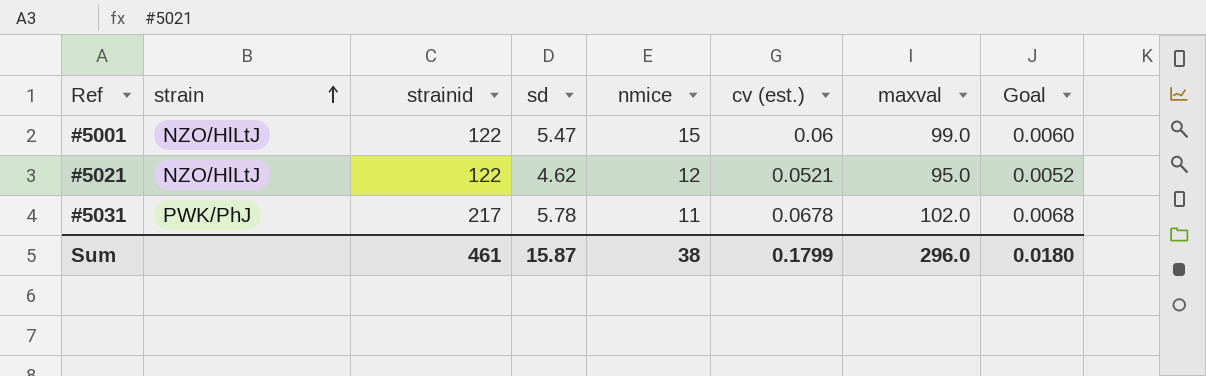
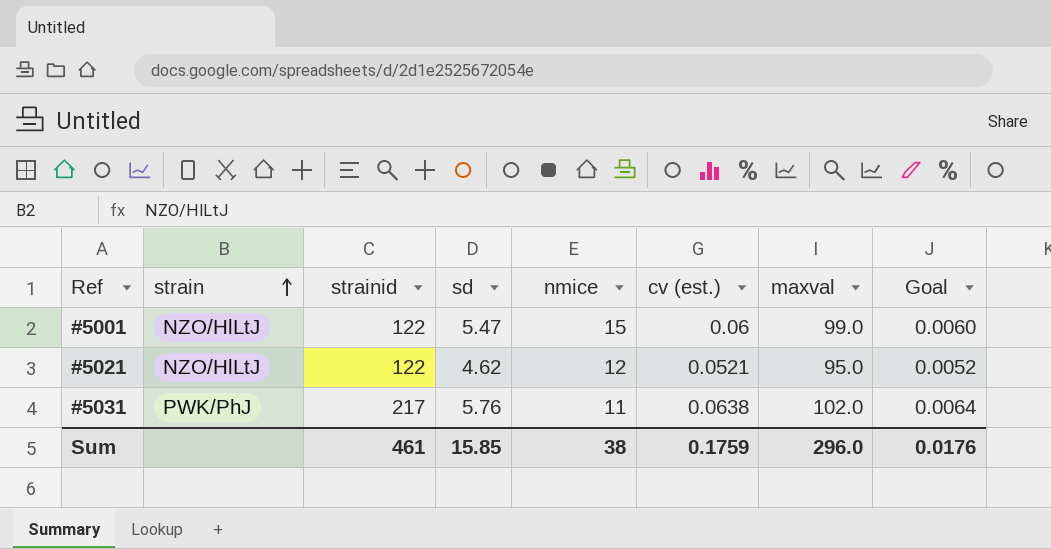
#5031 | sd: 5.78 -> 5.76
#5031 | cv (est.): 0.0678 -> 0.0638
#5031 | Goal: 0.0068 -> 0.0064
Sum | sd: 15.87 -> 15.85
Sum | cv (est.): 0.1799 -> 0.1759
Sum | Goal: 0.0180 -> 0.0176

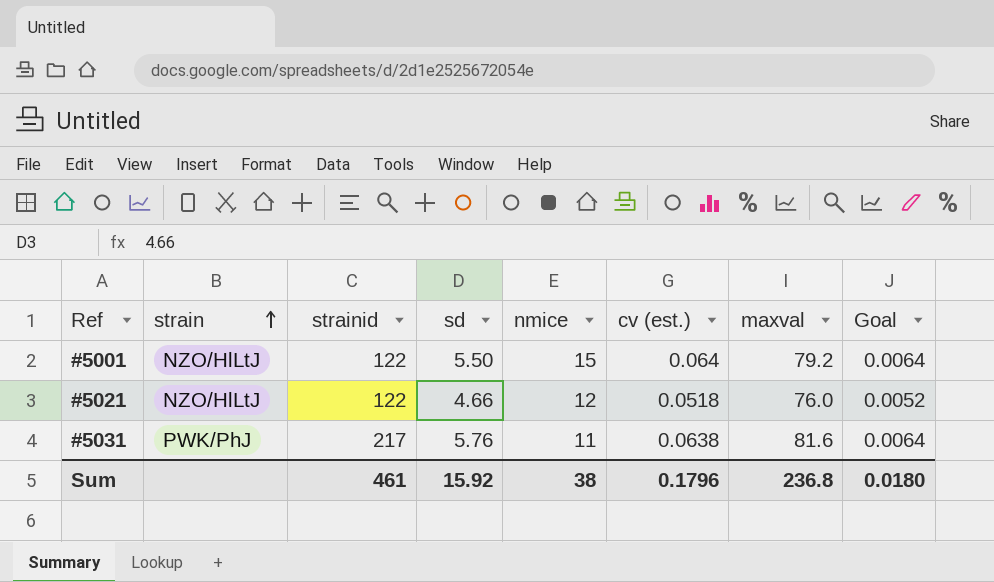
#5001 | sd: 5.47 -> 5.50
#5001 | cv (est.): 0.06 -> 0.064
#5001 | maxval: 99.0 -> 79.2
#5001 | Goal: 0.0060 -> 0.0064
#5021 | sd: 4.62 -> 4.66
#5021 | cv (est.): 0.0521 -> 0.0518
#5021 | maxval: 95.0 -> 76.0
#5031 | maxval: 102.0 -> 81.6
Sum | sd: 15.85 -> 15.92
Sum | cv (est.): 0.1759 -> 0.1796
Sum | maxval: 296.0 -> 236.8
Sum | Goal: 0.0176 -> 0.0180

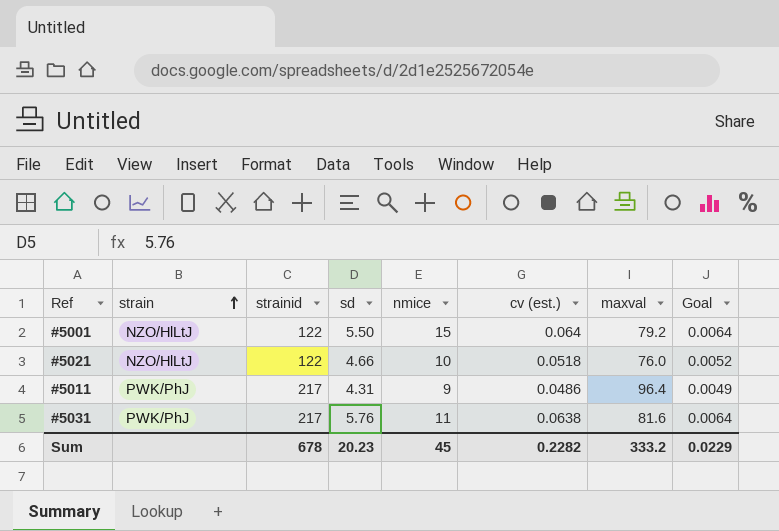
#5021 | nmice: 12 -> 10
row #5011: none -> PWK/PhJ | 217 | 4.31 | 9 | 0.0486 | 96.4 | 0.0049
Sum | strainid: 461 -> 678
Sum | sd: 15.92 -> 20.23
Sum | nmice: 38 -> 45
Sum | cv (est.): 0.1796 -> 0.2282
Sum | maxval: 236.8 -> 333.2
Sum | Goal: 0.0180 -> 0.0229

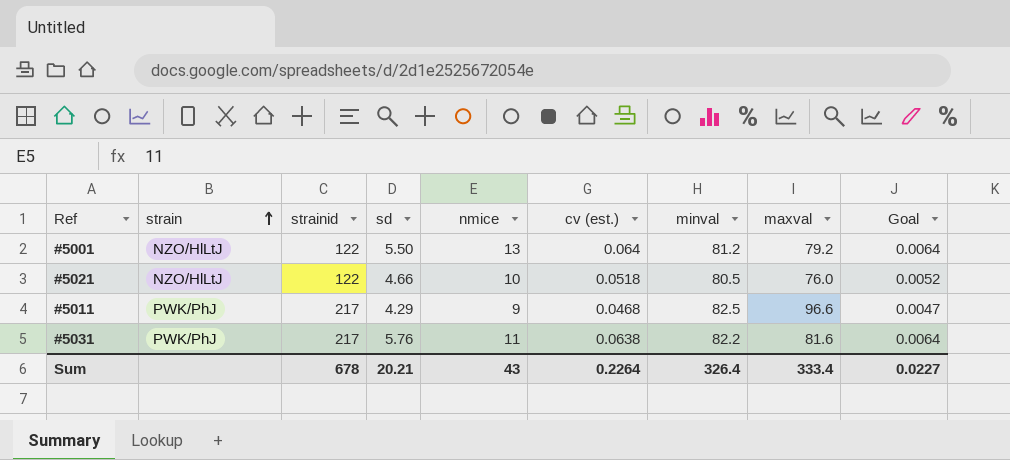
column minval | position: none -> 7
#5001 | nmice: 15 -> 13
#5011 | sd: 4.31 -> 4.29
#5011 | cv (est.): 0.0486 -> 0.0468
#5011 | maxval: 96.4 -> 96.6
#5011 | Goal: 0.0049 -> 0.0047
Sum | sd: 20.23 -> 20.21
Sum | nmice: 45 -> 43
Sum | cv (est.): 0.2282 -> 0.2264
Sum | maxval: 333.2 -> 333.4
Sum | Goal: 0.0229 -> 0.0227

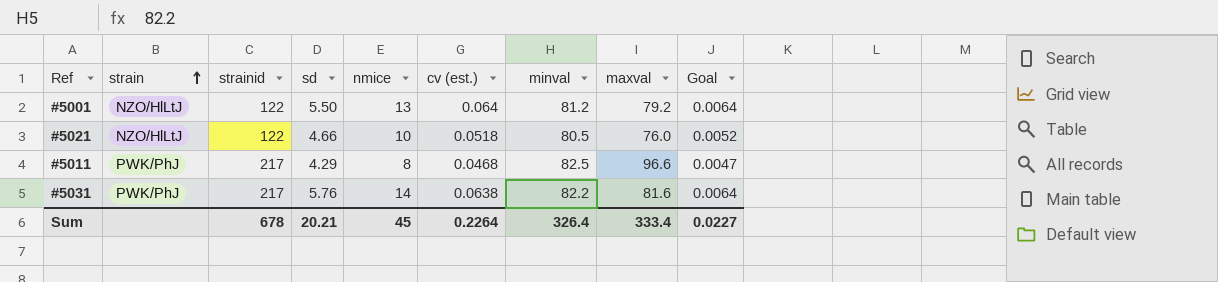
#5011 | nmice: 9 -> 8
#5031 | nmice: 11 -> 14
Sum | nmice: 43 -> 45

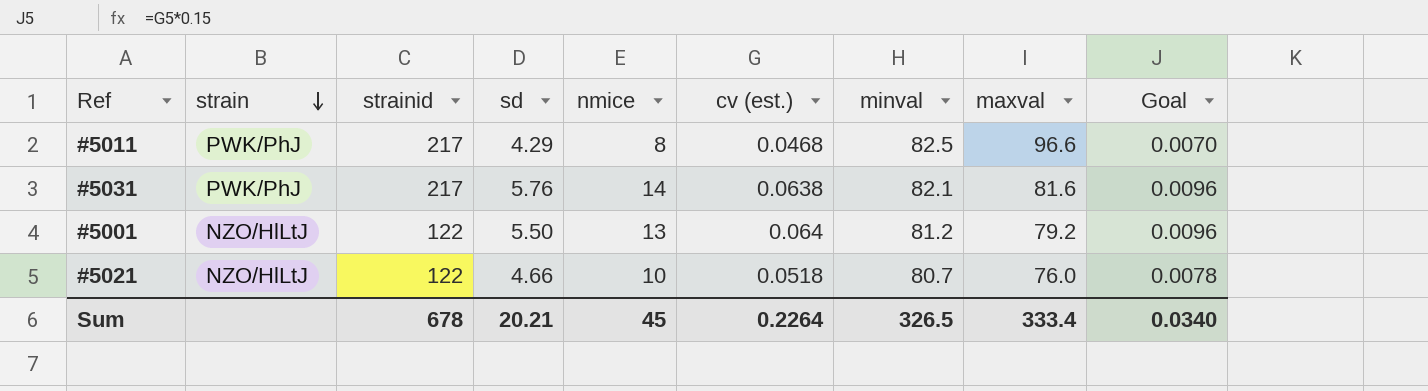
row order: strain ascending -> strain descending
column Goal | formula: [cv (est.)] * 0.1 -> [cv (est.)] * 0.15
#5031 | minval: 82.2 -> 82.1
#5021 | minval: 80.5 -> 80.7
Sum | minval: 326.4 -> 326.5
Sum | Goal: 0.0227 -> 0.0340

